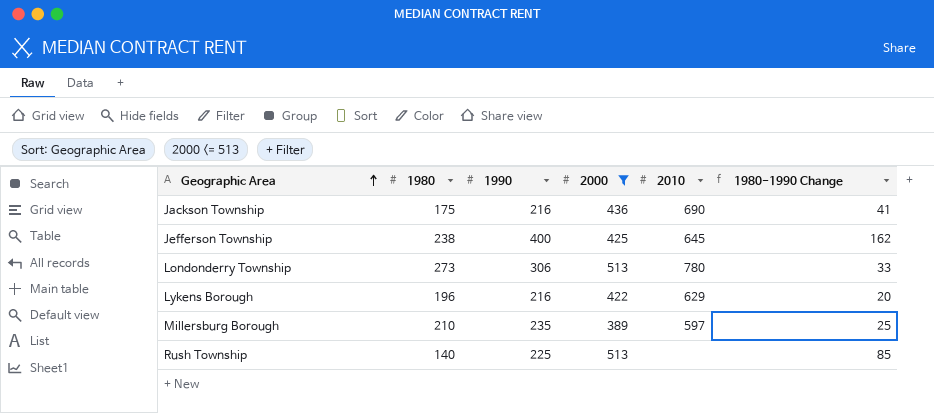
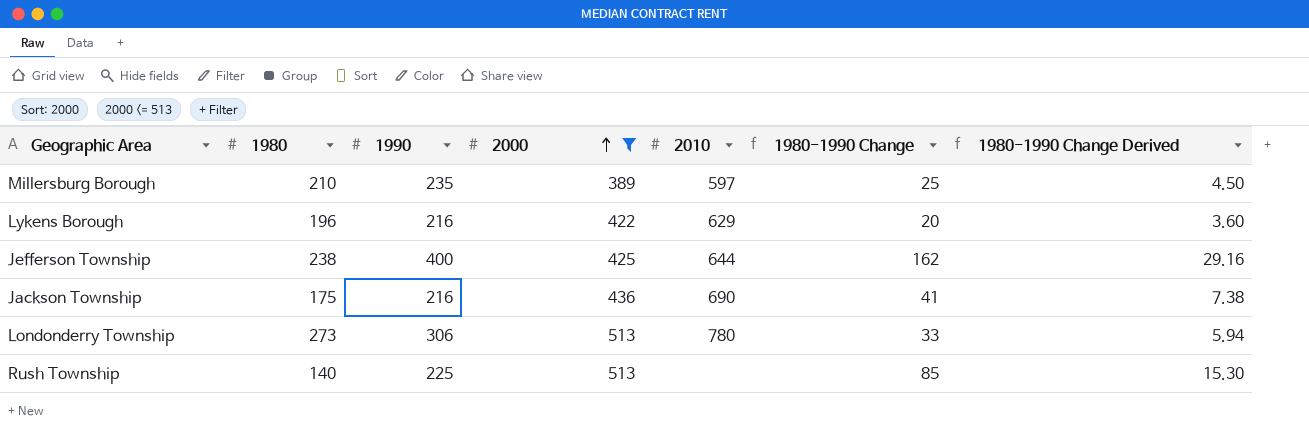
row order: Geographic Area ascending -> 2000 ascending
column 1980-1990 Change Derived | formula: none -> [1980-1990 Change] * 0.18
Jefferson Township | 2010: 645 -> 644

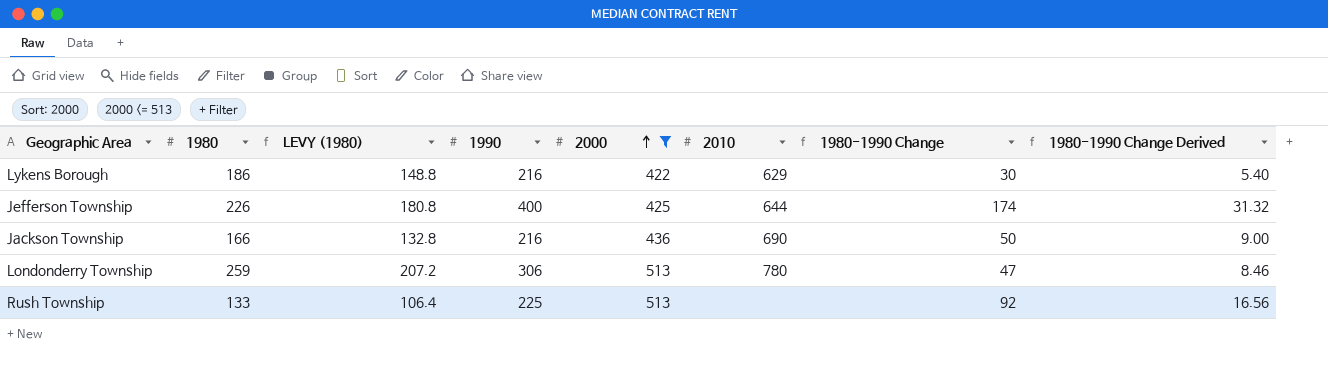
column LEVY (1980) | formula: none -> [1980] * 0.8
row Millersburg Borough: 210 | 235 | 389 | 597 | 25 | 4.50 -> none
Lykens Borough | 1980: 196 -> 186
Lykens Borough | 1980-1990 Change: 20 -> 30
Lykens Borough | 1980-1990 Change Derived: 3.60 -> 5.40
Jefferson Township | 1980: 238 -> 226
Jefferson Township | 1980-1990 Change: 162 -> 174
Jefferson Township | 1980-1990 Change Derived: 29.16 -> 31.32
Jackson Township | 1980: 175 -> 166
Jackson Township | 1980-1990 Change: 41 -> 50
Jackson Township | 1980-1990 Change Derived: 7.38 -> 9.00
Londonderry Township | 1980: 273 -> 259
Londonderry Township | 1980-1990 Change: 33 -> 47
Londonderry Township | 1980-1990 Change Derived: 5.94 -> 8.46
Rush Township | 1980: 140 -> 133
Rush Township | 1980-1990 Change: 85 -> 92
Rush Township | 1980-1990 Change Derived: 15.30 -> 16.56

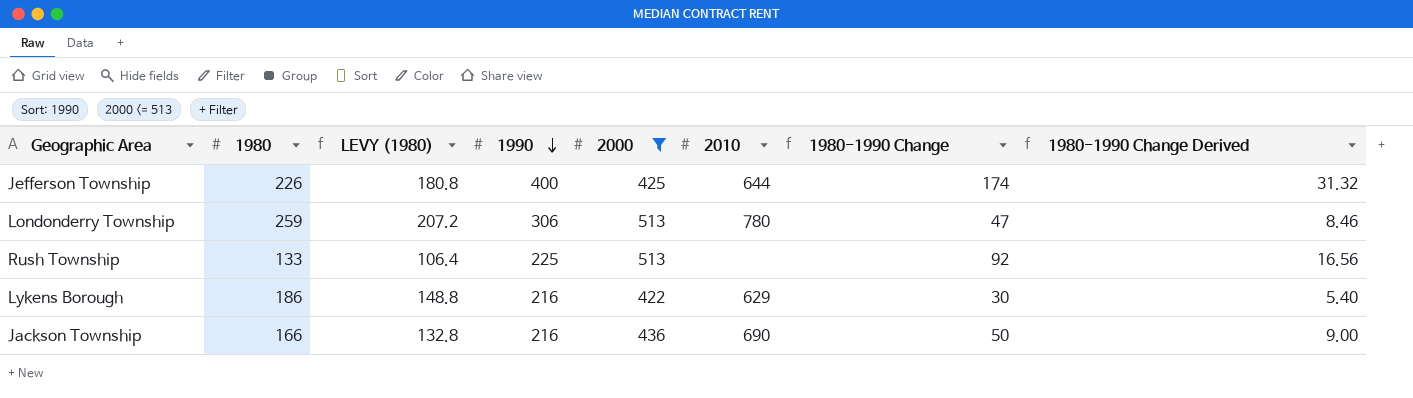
row order: 2000 ascending -> 1990 descending

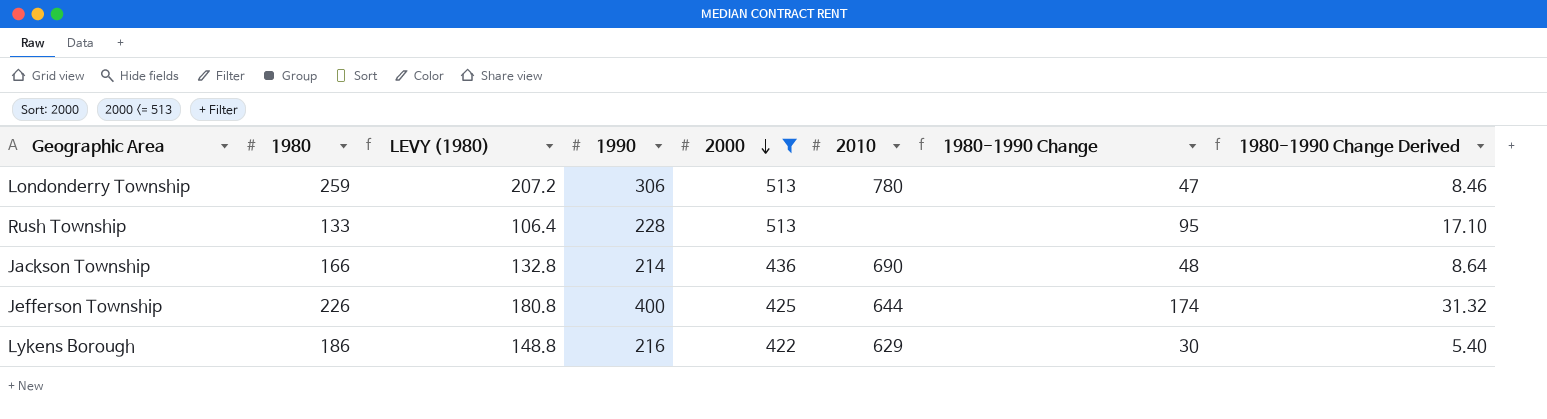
row order: 1990 descending -> 2000 descending
Rush Township | 1990: 225 -> 228
Rush Township | 1980-1990 Change: 92 -> 95
Rush Township | 1980-1990 Change Derived: 16.56 -> 17.10
Jackson Township | 1990: 216 -> 214
Jackson Township | 1980-1990 Change: 50 -> 48
Jackson Township | 1980-1990 Change Derived: 9.00 -> 8.64

